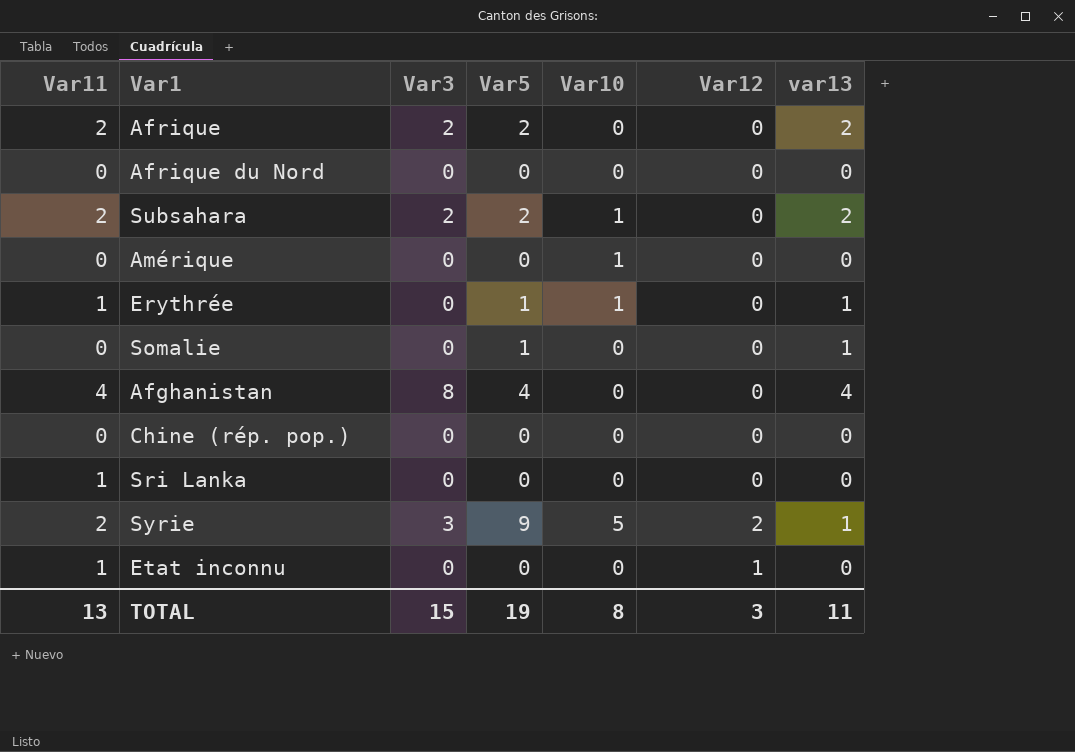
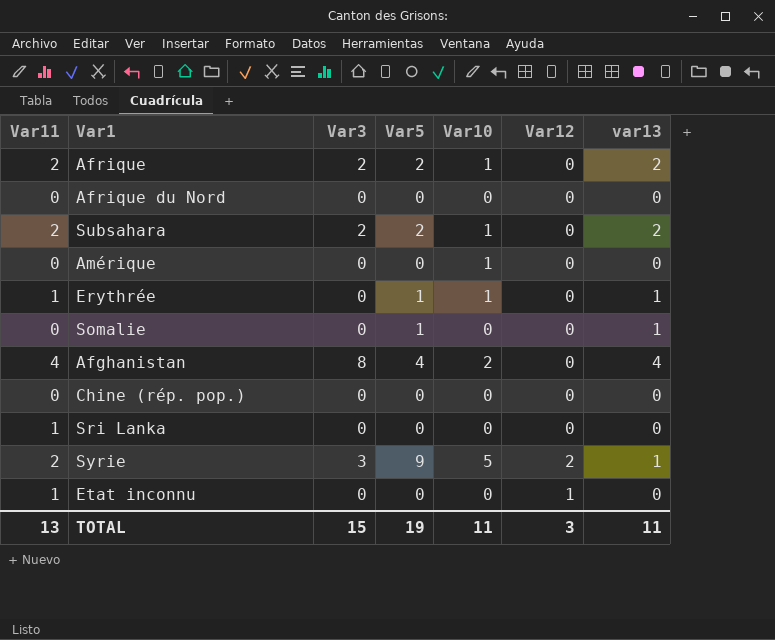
Afrique | Var10: 0 -> 1
Afghanistan | Var10: 0 -> 2
TOTAL | Var10: 8 -> 11

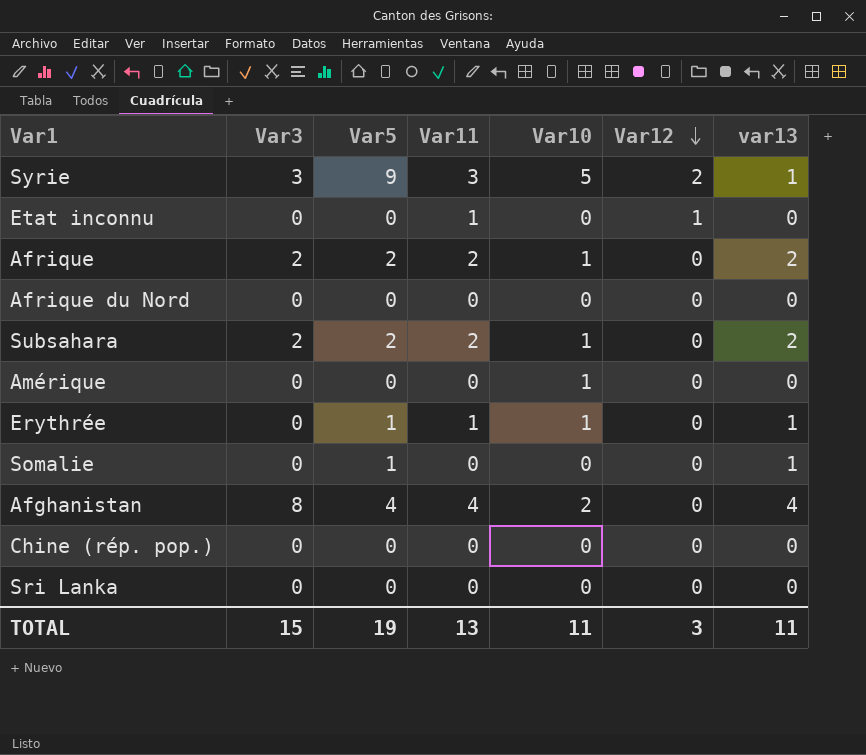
row order: none -> Var12 descending
column Var11 | position: 1 -> 4
Syrie | Var11: 2 -> 3
Sri Lanka | Var11: 1 -> 0

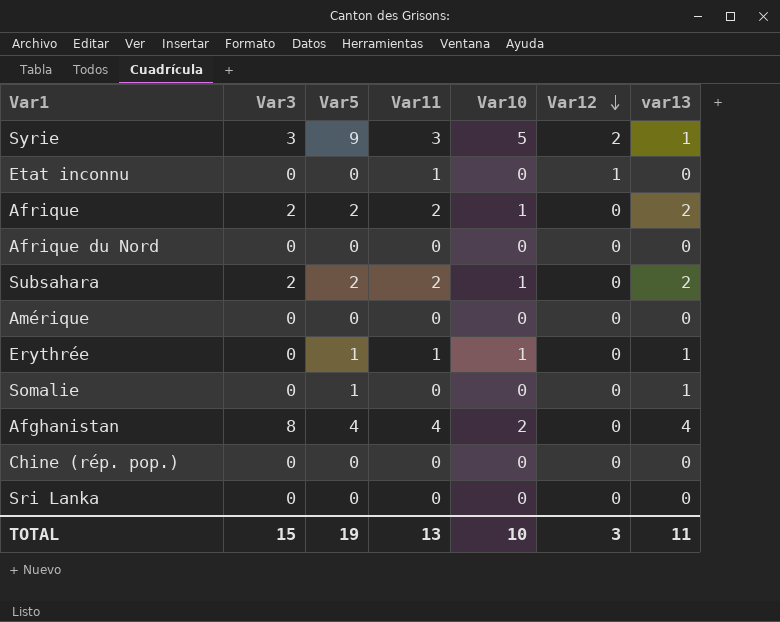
Amérique | Var10: 1 -> 0
TOTAL | Var10: 11 -> 10

